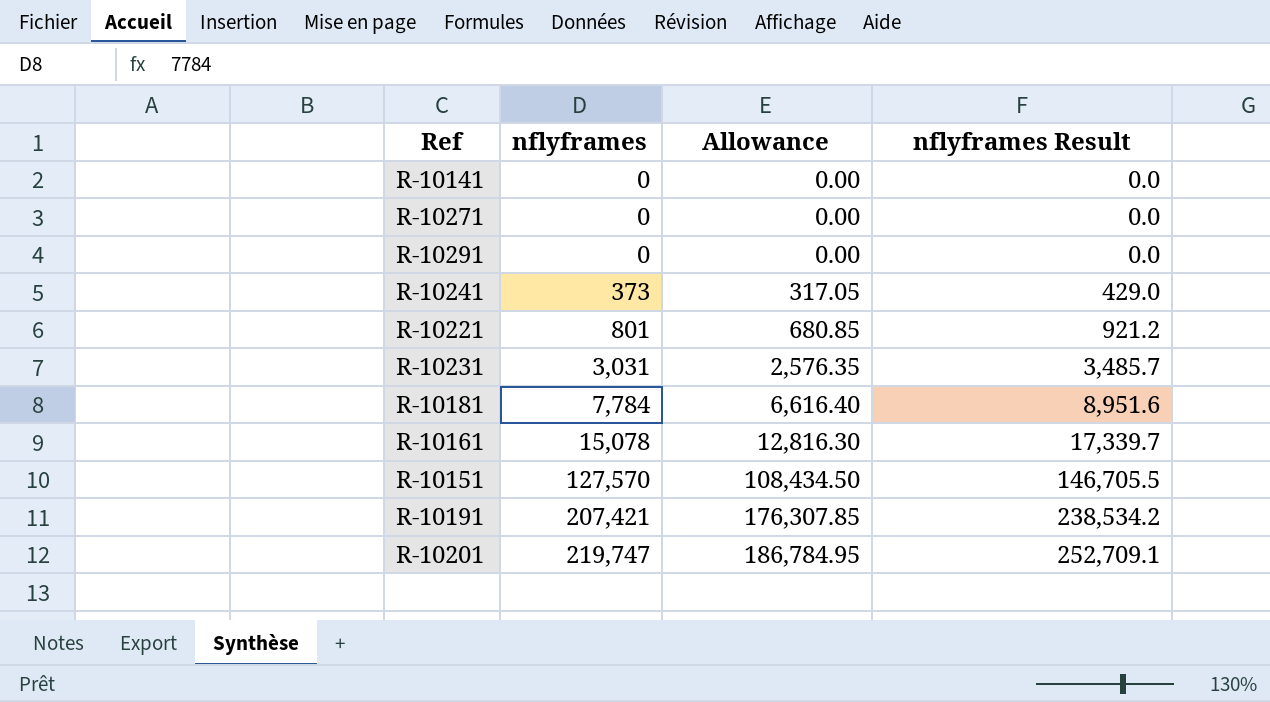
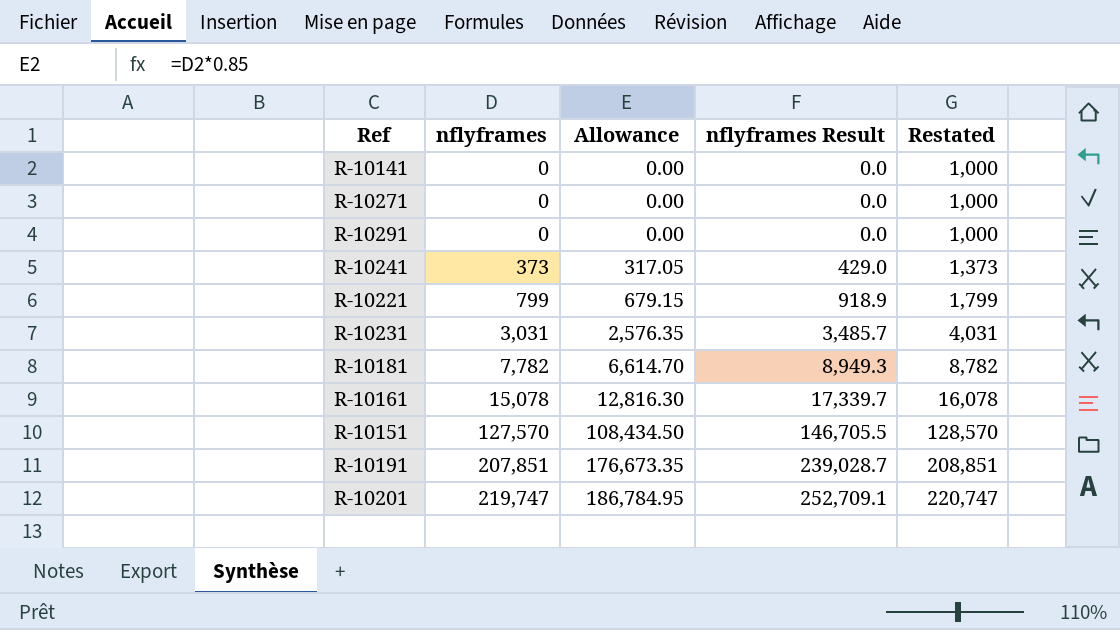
column Restated | formula: none -> [nflyframes] + 1000
R-10221 | nflyframes: 801 -> 799
R-10221 | Allowance: 680.85 -> 679.15
R-10221 | nflyframes Result: 921.2 -> 918.9
R-10181 | nflyframes: 7,784 -> 7,782
R-10181 | Allowance: 6,616.40 -> 6,614.70
R-10181 | nflyframes Result: 8,951.6 -> 8,949.3
R-10191 | nflyframes: 207,421 -> 207,851
R-10191 | Allowance: 176,307.85 -> 176,673.35
R-10191 | nflyframes Result: 238,534.2 -> 239,028.7

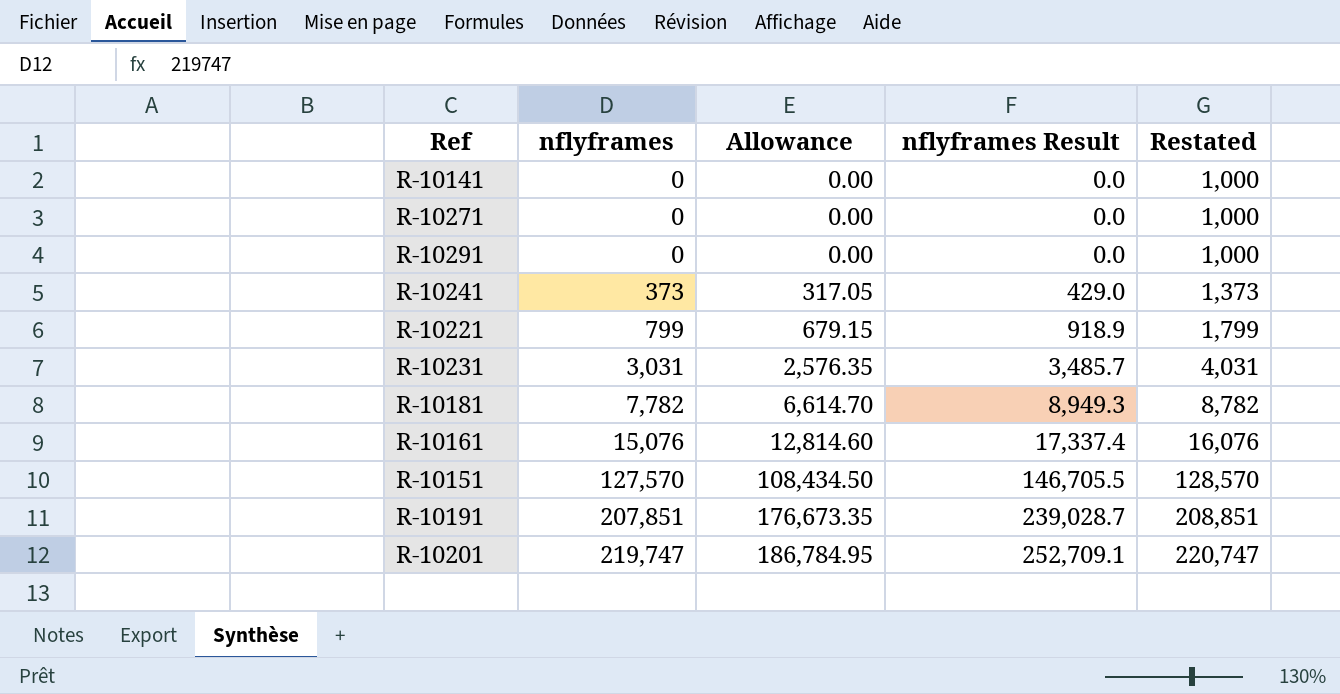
R-10161 | nflyframes: 15,078 -> 15,076
R-10161 | Allowance: 12,816.30 -> 12,814.60
R-10161 | nflyframes Result: 17,339.7 -> 17,337.4
R-10161 | Restated: 16,078 -> 16,076

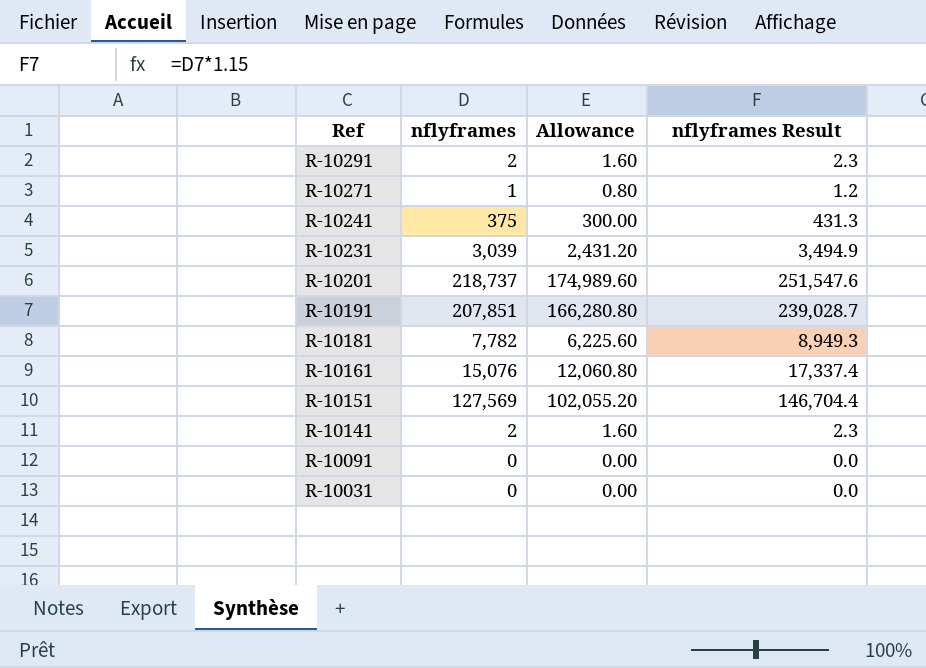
row order: nflyframes ascending -> Ref descending
column Restated | formula: [nflyframes] + 1000 -> none
column Allowance | formula: [nflyframes] * 0.85 -> [nflyframes] * 0.8
row R-10221: 799 | 679.15 | 918.9 | 1,799 -> none
R-10291 | nflyframes: 0 -> 2
R-10291 | nflyframes Result: 0.0 -> 2.3
R-10271 | nflyframes: 0 -> 1
R-10271 | nflyframes Result: 0.0 -> 1.2
R-10241 | nflyframes: 373 -> 375
R-10241 | nflyframes Result: 429.0 -> 431.3
R-10231 | nflyframes: 3,031 -> 3,039
R-10231 | nflyframes Result: 3,485.7 -> 3,494.9
R-10201 | nflyframes: 219,747 -> 218,737
R-10201 | nflyframes Result: 252,709.1 -> 251,547.6
R-10151 | nflyframes: 127,570 -> 127,569
R-10151 | nflyframes Result: 146,705.5 -> 146,704.4
R-10141 | nflyframes: 0 -> 2
R-10141 | nflyframes Result: 0.0 -> 2.3
row R-10091: none -> 0 | 0.00 | 0.0
row R-10031: none -> 0 | 0.00 | 0.0

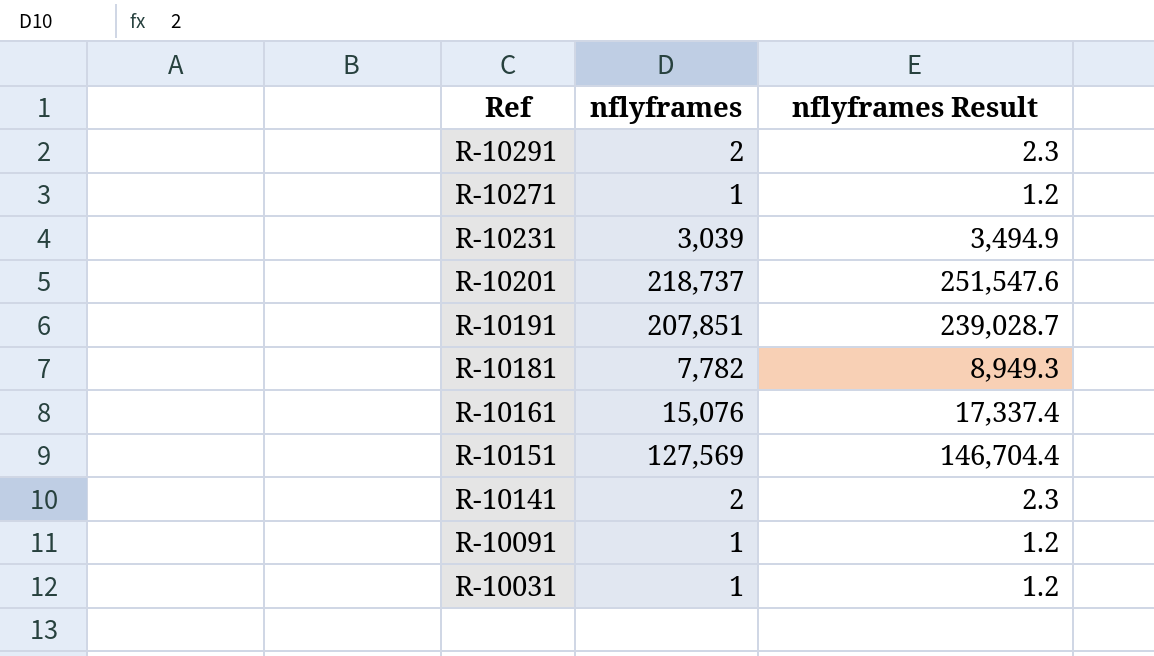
column Allowance | formula: [nflyframes] * 0.8 -> none
row R-10241: 375 | 300.00 | 431.3 -> none
R-10091 | nflyframes: 0 -> 1
R-10091 | nflyframes Result: 0.0 -> 1.2
R-10031 | nflyframes: 0 -> 1
R-10031 | nflyframes Result: 0.0 -> 1.2

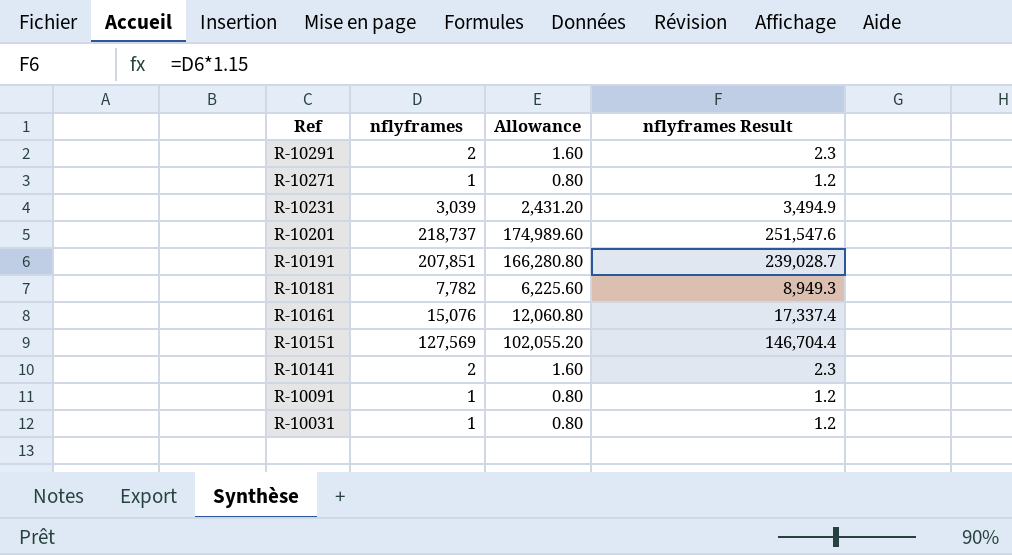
column Allowance | formula: none -> [nflyframes] * 0.8

